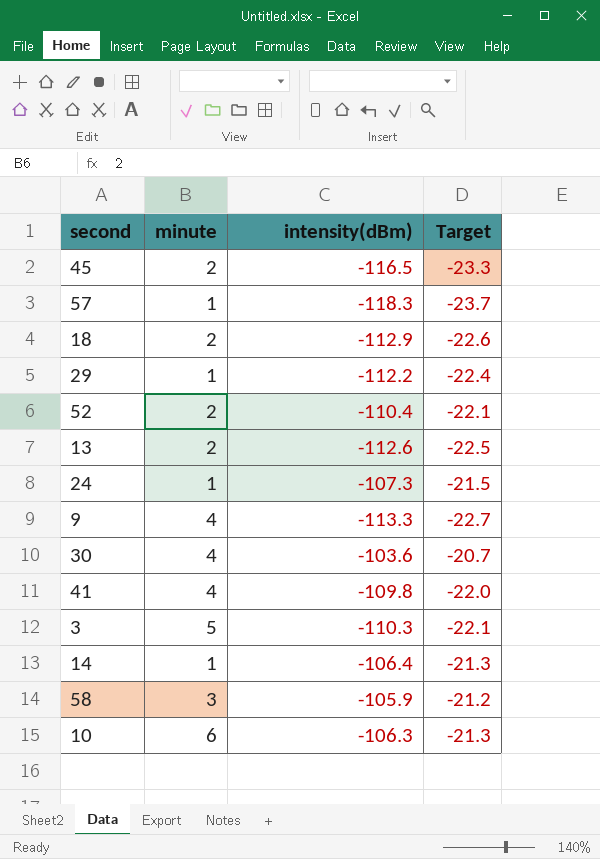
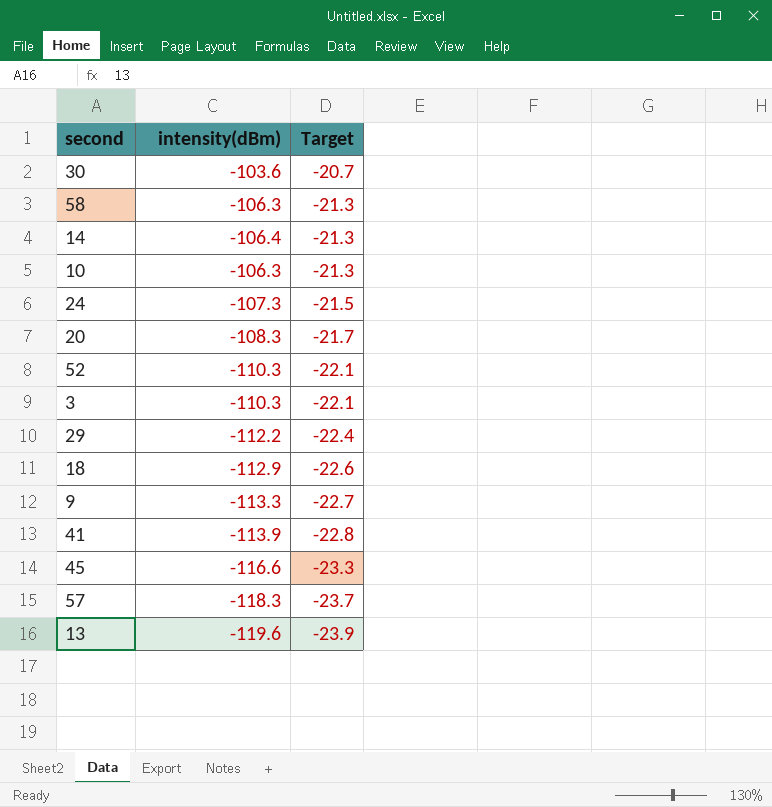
row order: none -> Target descending
column minute | position: 2 -> none
58 | intensity(dBm): -105.9 -> -106.3
58 | Target: -21.2 -> -21.3
row 20: none -> -108.3 | -21.7
52 | intensity(dBm): -110.4 -> -110.3
41 | intensity(dBm): -109.8 -> -113.9
41 | Target: -22.0 -> -22.8
45 | intensity(dBm): -116.5 -> -116.6
13 | intensity(dBm): -112.6 -> -119.6
13 | Target: -22.5 -> -23.9

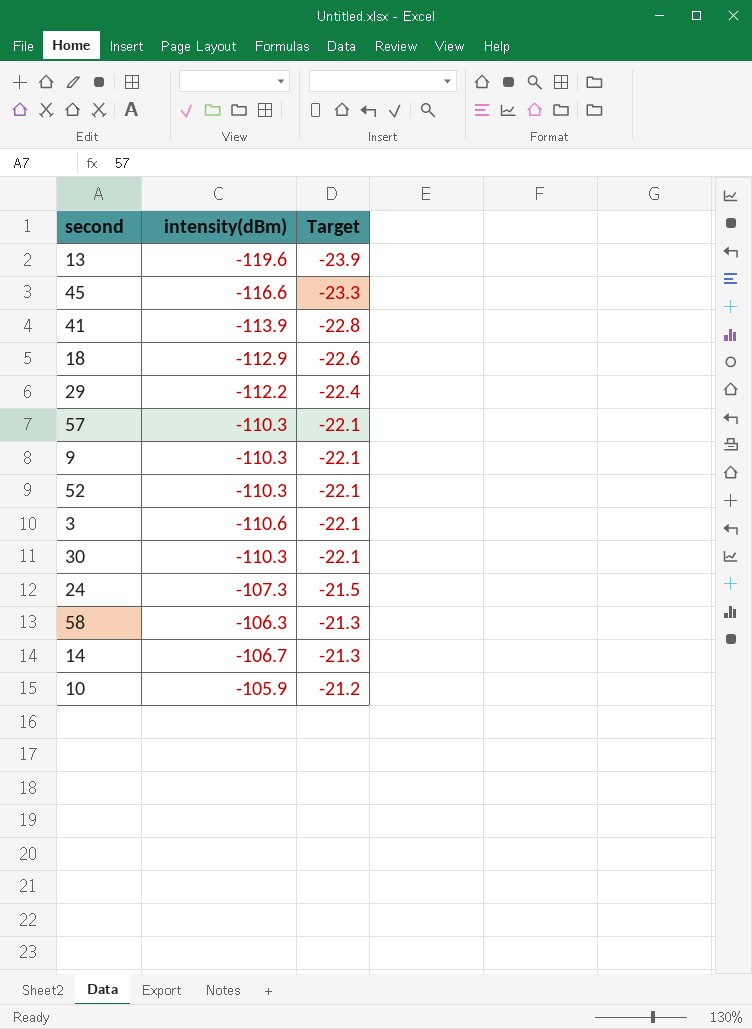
row order: Target descending -> Target ascending
row 20: -108.3 | -21.7 -> none
57 | intensity(dBm): -118.3 -> -110.3
57 | Target: -23.7 -> -22.1
9 | intensity(dBm): -113.3 -> -110.3
9 | Target: -22.7 -> -22.1
3 | intensity(dBm): -110.3 -> -110.6
30 | intensity(dBm): -103.6 -> -110.3
30 | Target: -20.7 -> -22.1
14 | intensity(dBm): -106.4 -> -106.7
10 | intensity(dBm): -106.3 -> -105.9
10 | Target: -21.3 -> -21.2

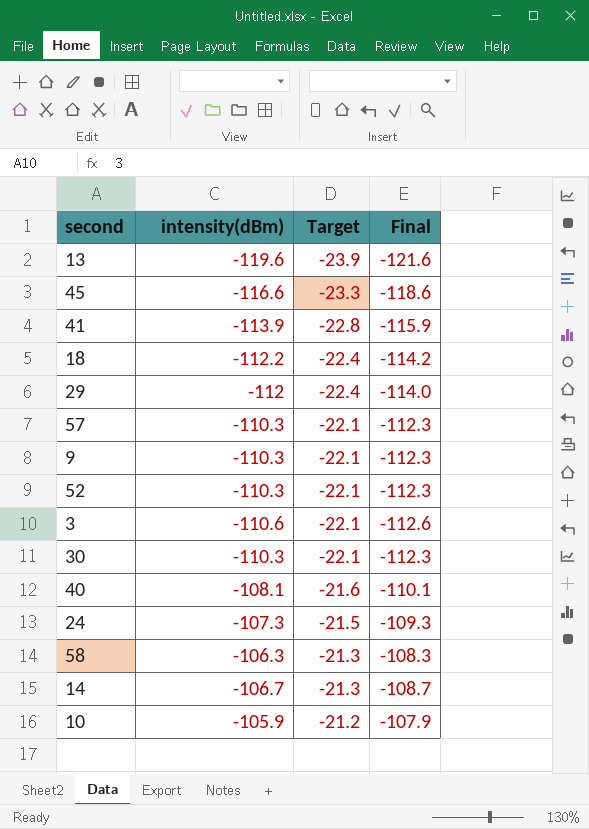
column Final | formula: none -> [intensity(dBm)] - 2
18 | intensity(dBm): -112.9 -> -112.2
18 | Target: -22.6 -> -22.4
29 | intensity(dBm): -112.2 -> -112
row 40: none -> -108.1 | -21.6 | -110.1

